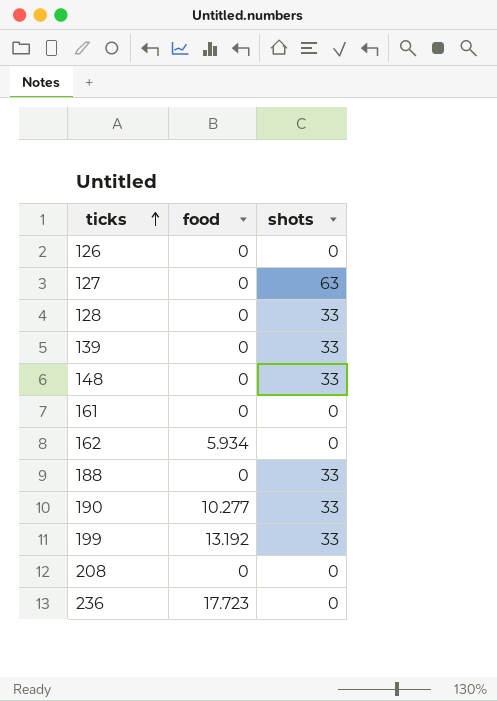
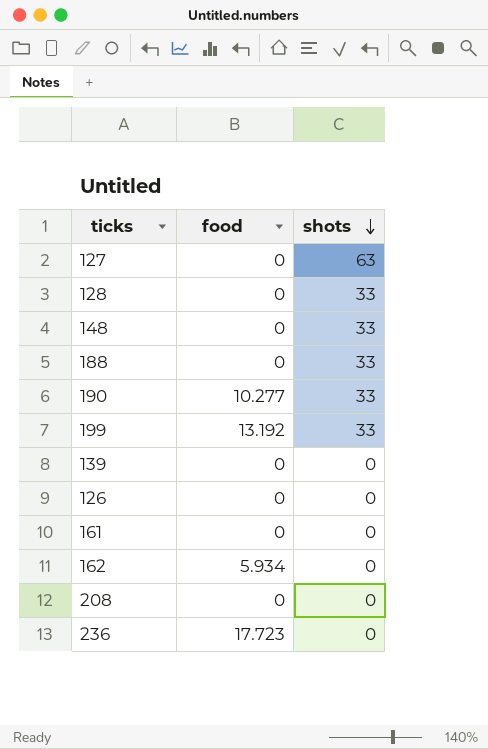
row order: ticks ascending -> shots descending
139 | shots: 33 -> 0

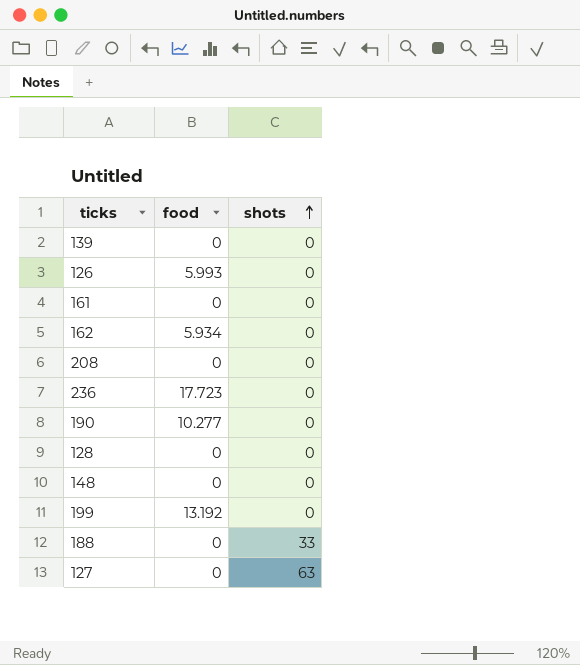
row order: shots descending -> shots ascending
126 | food: 0 -> 5.993
190 | shots: 33 -> 0
128 | shots: 33 -> 0
148 | shots: 33 -> 0
199 | shots: 33 -> 0

